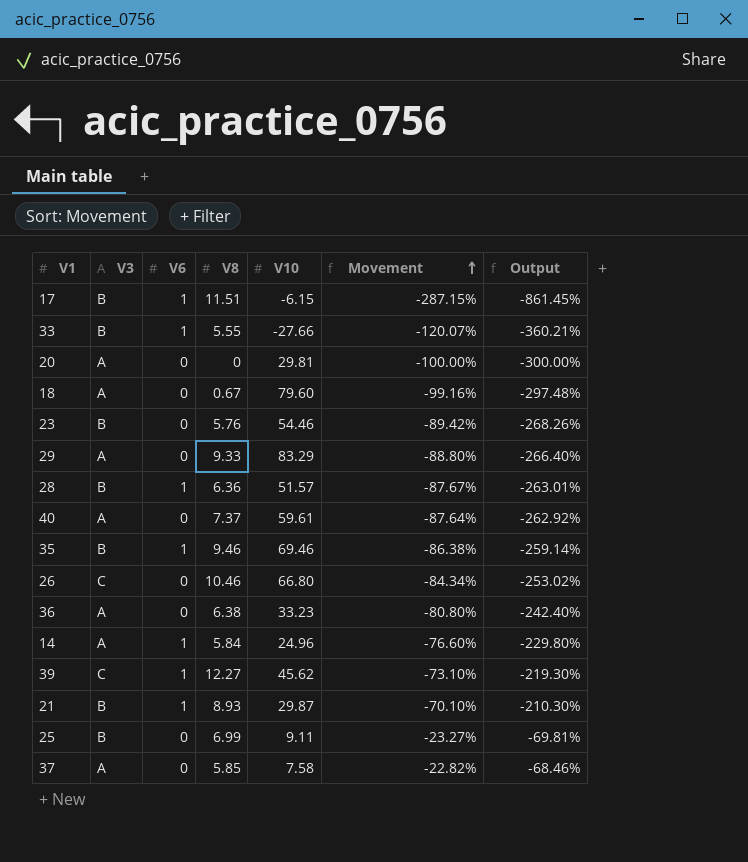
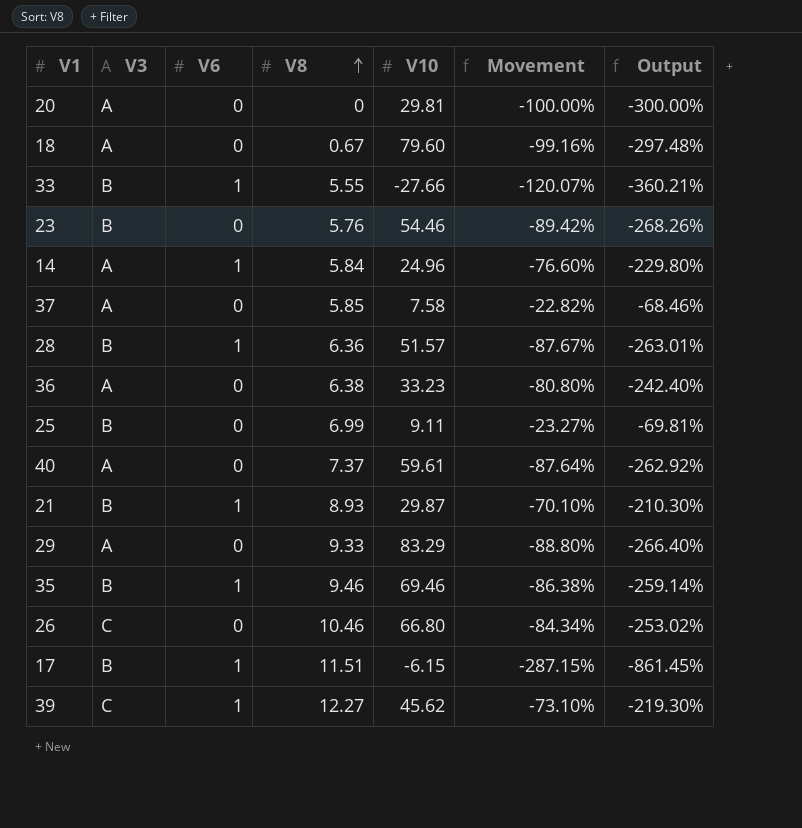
row order: Movement ascending -> V8 ascending

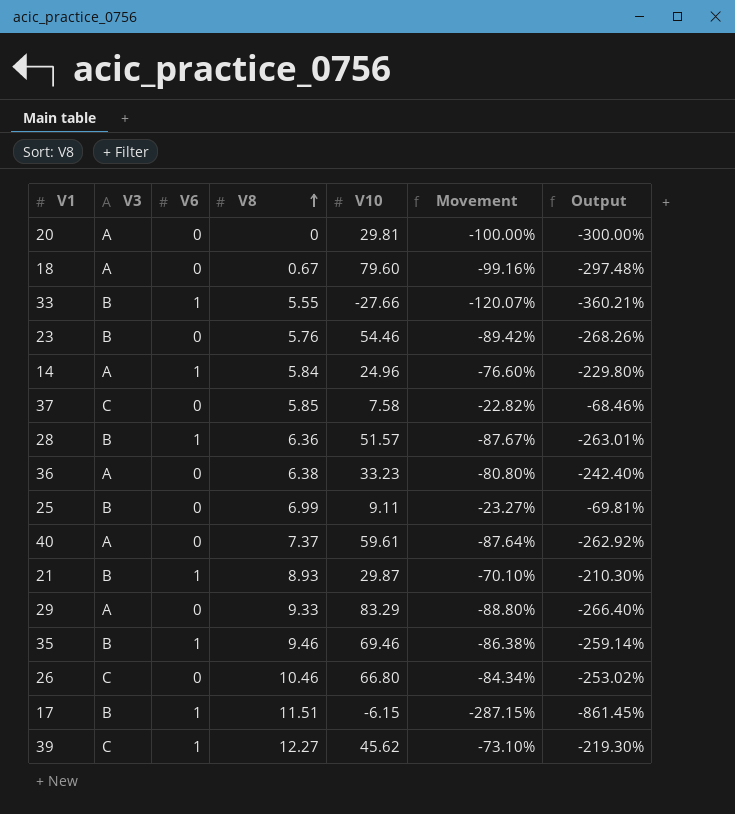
37 | V3: A -> C

